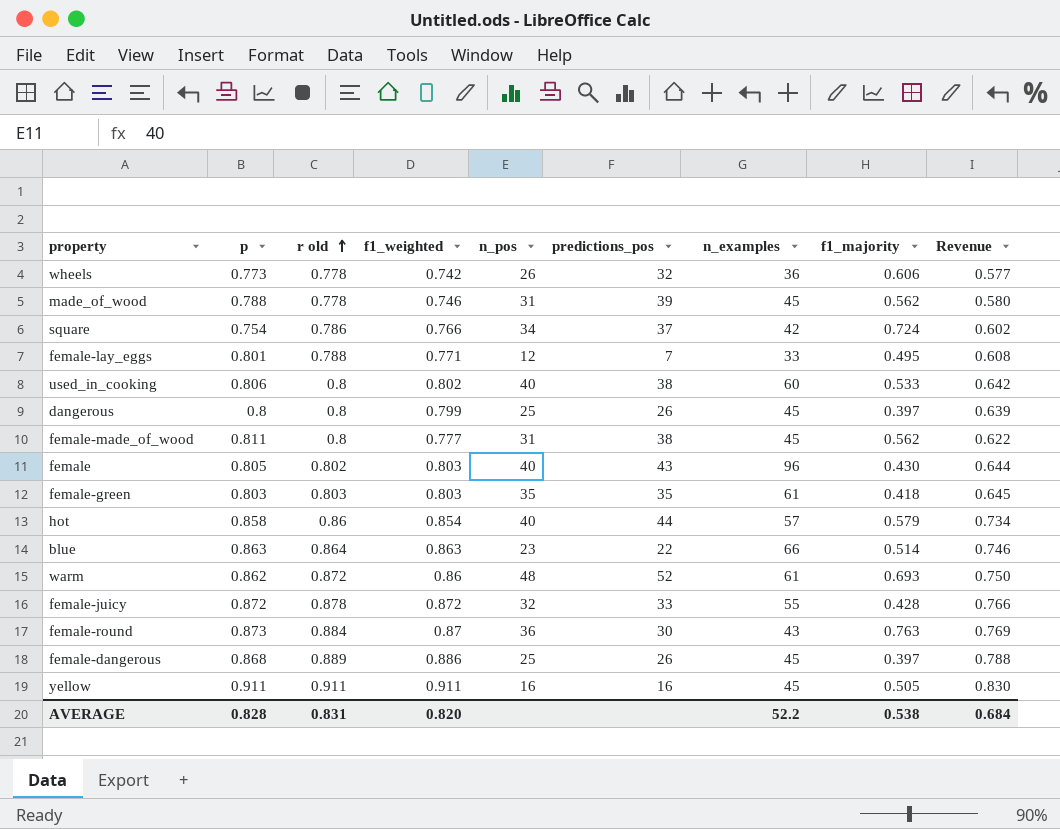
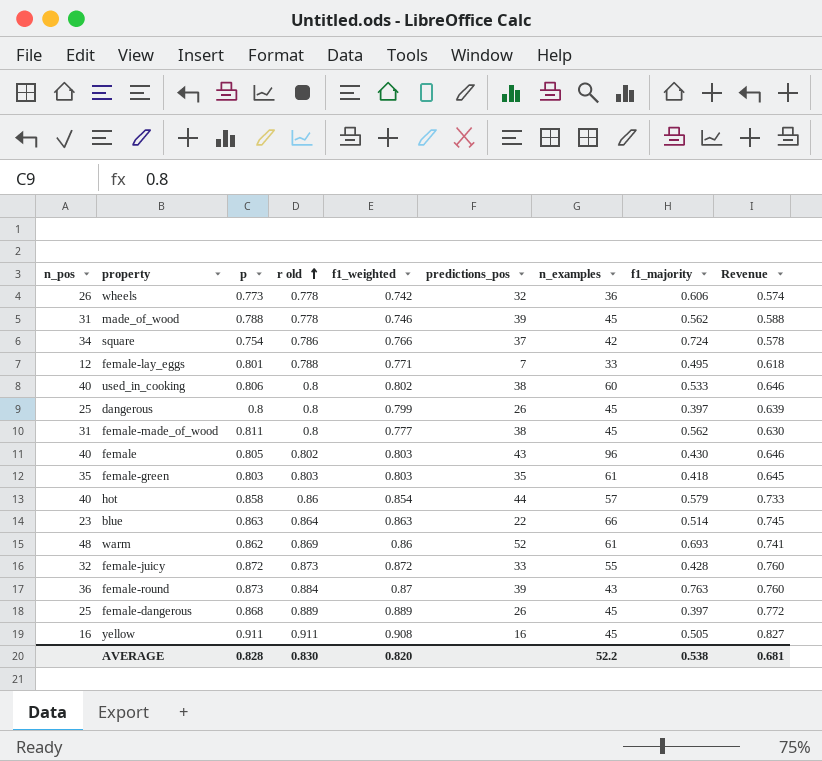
column n_pos | position: 5 -> 1
column Revenue | formula: [r old] * [f1_weighted] -> [p] * [f1_weighted]
warm | r old: 0.872 -> 0.869
female-juicy | r old: 0.878 -> 0.873
female-round | predictions_pos: 30 -> 39
female-dangerous | f1_weighted: 0.886 -> 0.889
yellow | f1_weighted: 0.911 -> 0.908
AVERAGE | r old: 0.831 -> 0.830
AVERAGE | Revenue: 0.684 -> 0.681

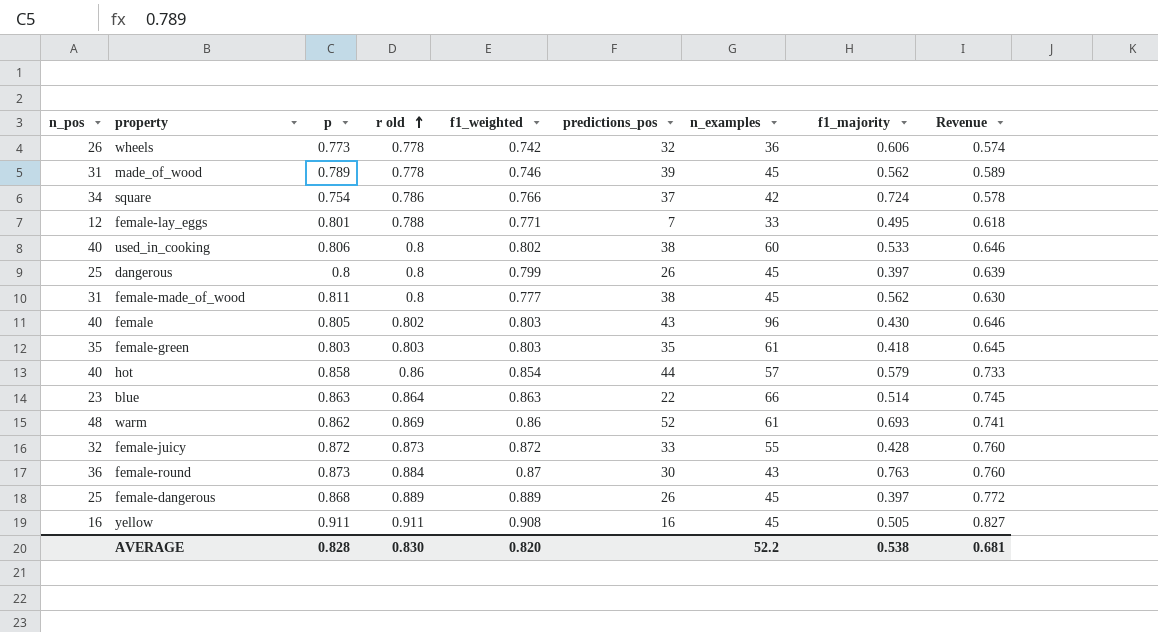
made_of_wood | p: 0.788 -> 0.789
made_of_wood | Revenue: 0.588 -> 0.589
female-round | predictions_pos: 39 -> 30

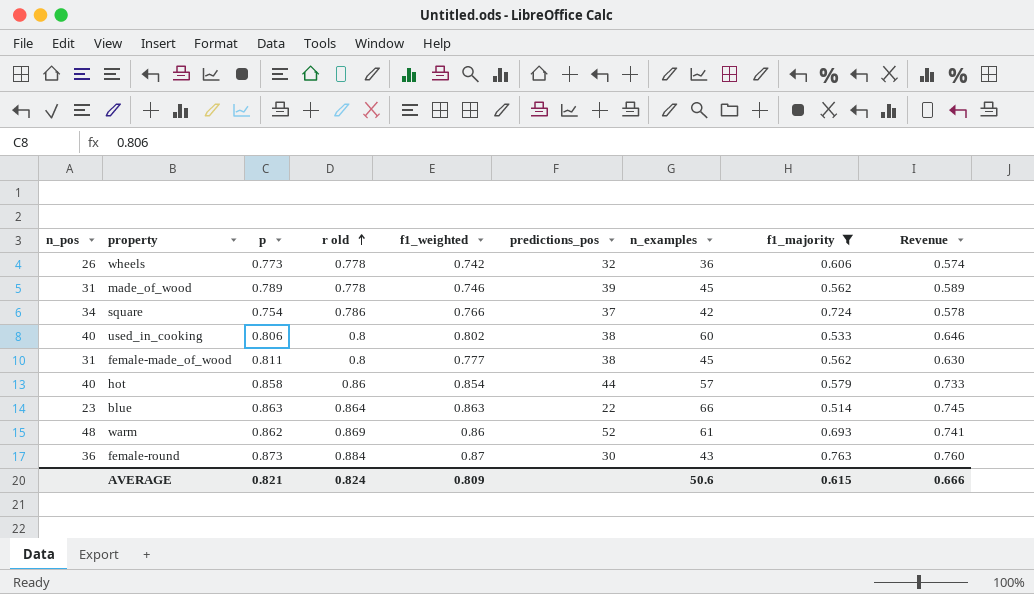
filter: none -> f1_majority >= 0.514
AVERAGE | p: 0.828 -> 0.821
AVERAGE | r old: 0.830 -> 0.824
AVERAGE | f1_weighted: 0.820 -> 0.809
AVERAGE | n_examples: 52.2 -> 50.6
AVERAGE | f1_majority: 0.538 -> 0.615
AVERAGE | Revenue: 0.681 -> 0.666

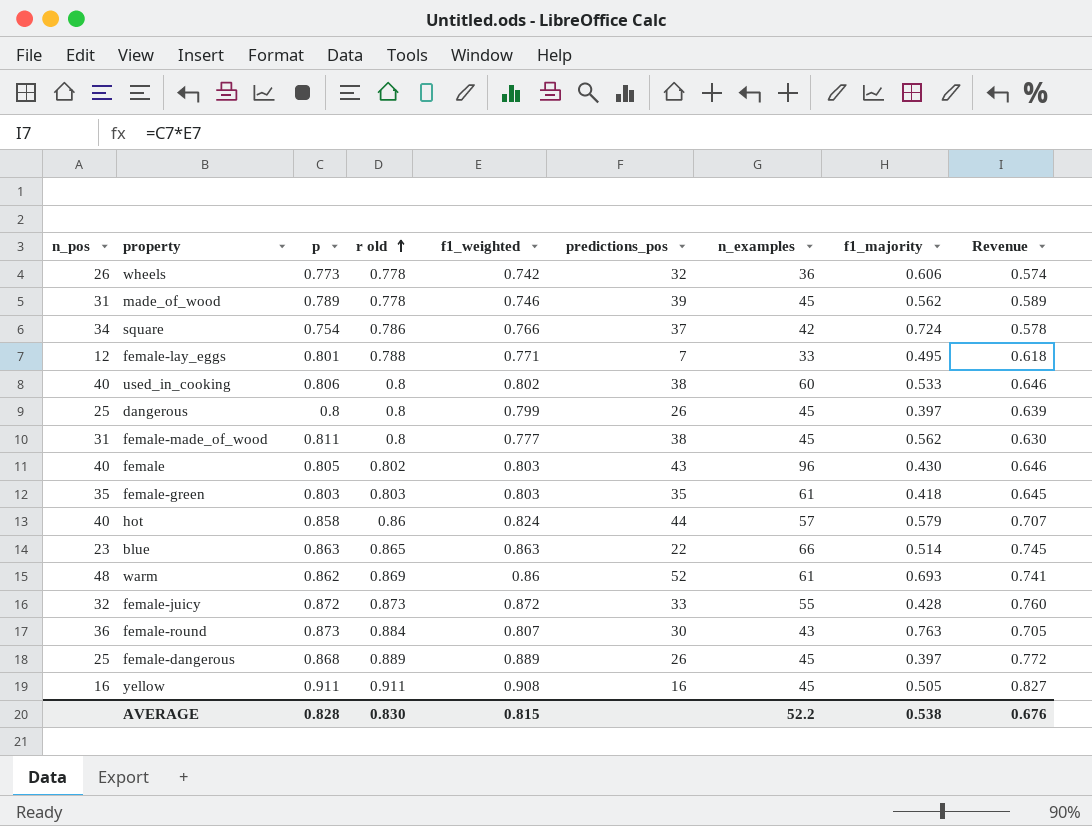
filter: f1_majority >= 0.514 -> none
hot | f1_weighted: 0.854 -> 0.824
hot | Revenue: 0.733 -> 0.707
blue | r old: 0.864 -> 0.865
female-round | f1_weighted: 0.87 -> 0.807
female-round | Revenue: 0.760 -> 0.705
AVERAGE | p: 0.821 -> 0.828
AVERAGE | r old: 0.824 -> 0.830
AVERAGE | f1_weighted: 0.809 -> 0.815
AVERAGE | n_examples: 50.6 -> 52.2
AVERAGE | f1_majority: 0.615 -> 0.538
AVERAGE | Revenue: 0.666 -> 0.676

